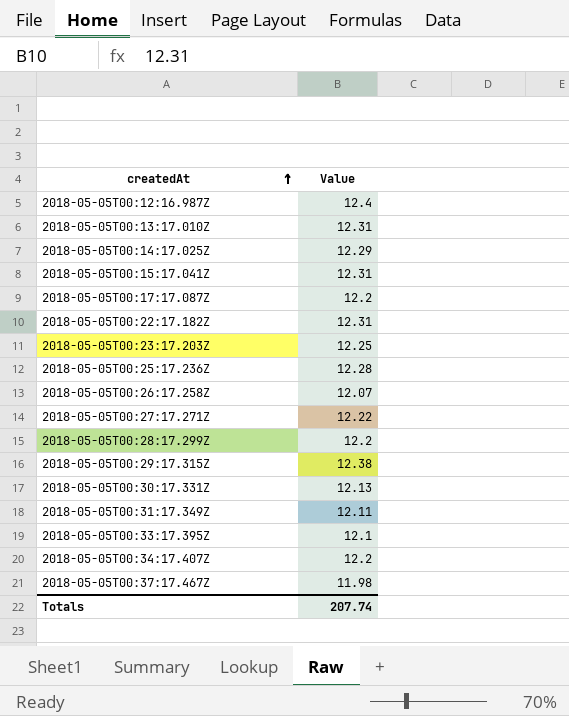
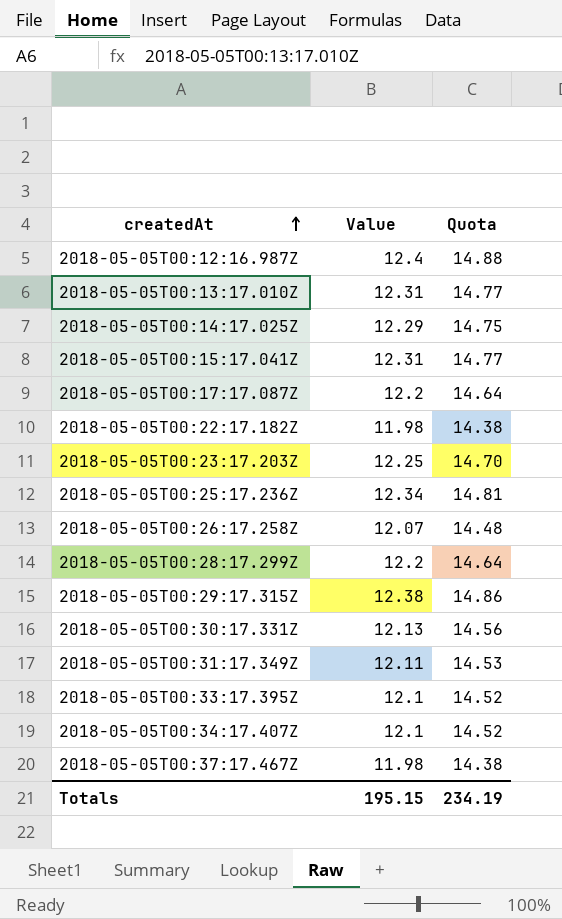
column Quota | formula: none -> [Value] * 1.2
row 2018-05-05T00:27:17.271Z: 12.22 -> none
2018-05-05T00:22:17.182Z | Value: 12.31 -> 11.98
2018-05-05T00:25:17.236Z | Value: 12.28 -> 12.34
2018-05-05T00:34:17.407Z | Value: 12.2 -> 12.1
Totals | Value: 207.74 -> 195.15

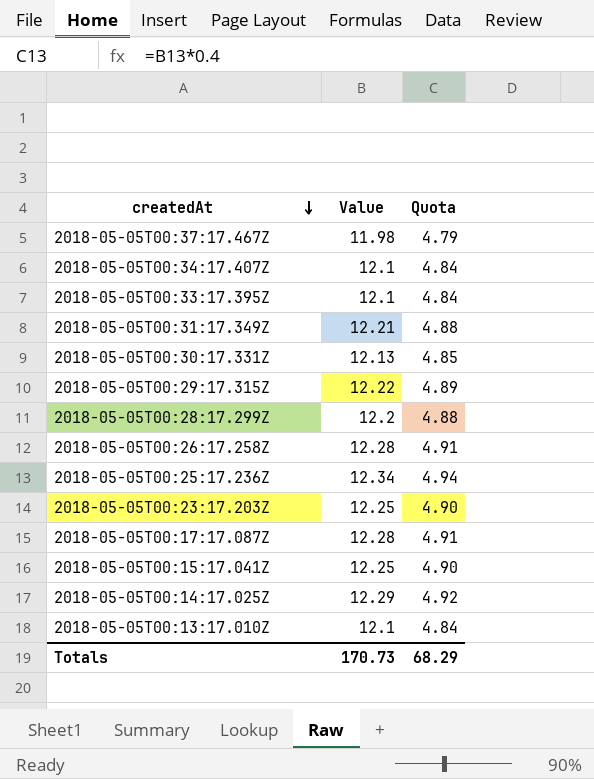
row order: createdAt ascending -> createdAt descending
column Quota | formula: [Value] * 1.2 -> [Value] * 0.4
row 2018-05-05T00:12:16.987Z: 12.4 | 14.88 -> none
row 2018-05-05T00:22:17.182Z: 11.98 | 14.38 -> none
2018-05-05T00:31:17.349Z | Value: 12.11 -> 12.21
2018-05-05T00:29:17.315Z | Value: 12.38 -> 12.22
2018-05-05T00:26:17.258Z | Value: 12.07 -> 12.28
2018-05-05T00:17:17.087Z | Value: 12.2 -> 12.28
2018-05-05T00:15:17.041Z | Value: 12.31 -> 12.25
2018-05-05T00:13:17.010Z | Value: 12.31 -> 12.1
Totals | Value: 195.15 -> 170.73
Totals | Quota: 234.19 -> 68.29

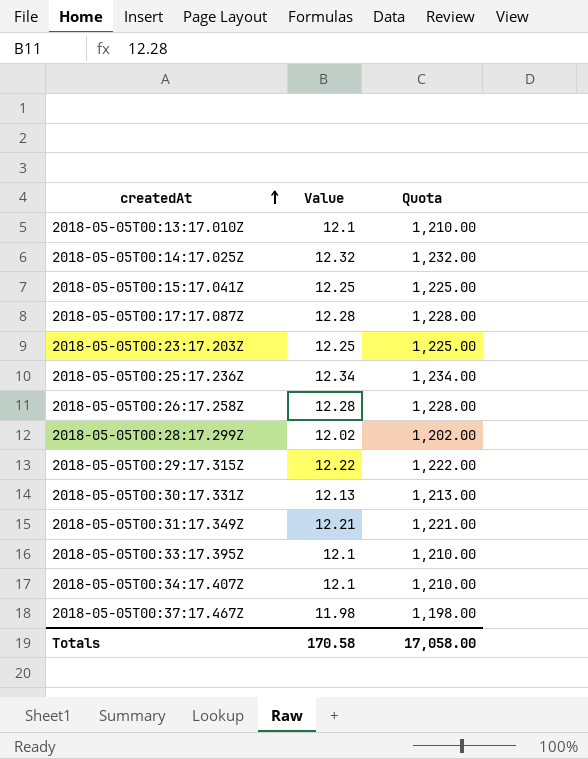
row order: createdAt descending -> createdAt ascending
column Quota | formula: [Value] * 0.4 -> [Value] * 100
2018-05-05T00:14:17.025Z | Value: 12.29 -> 12.32
2018-05-05T00:28:17.299Z | Value: 12.2 -> 12.02
Totals | Value: 170.73 -> 170.58
Totals | Quota: 68.29 -> 17,058.00

